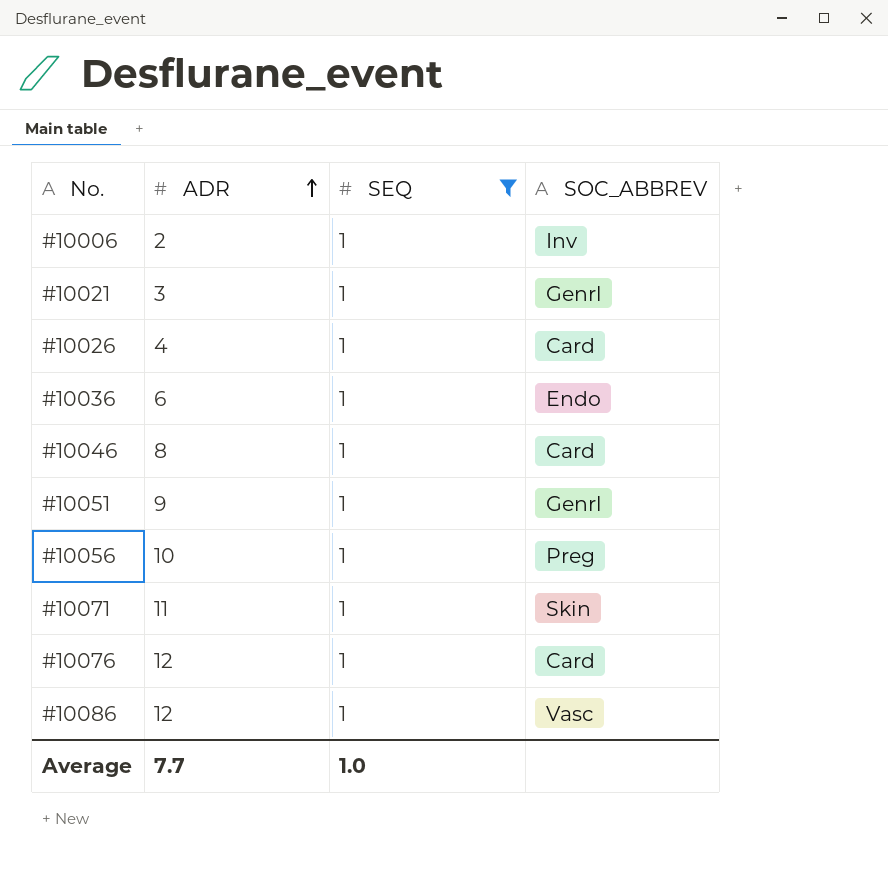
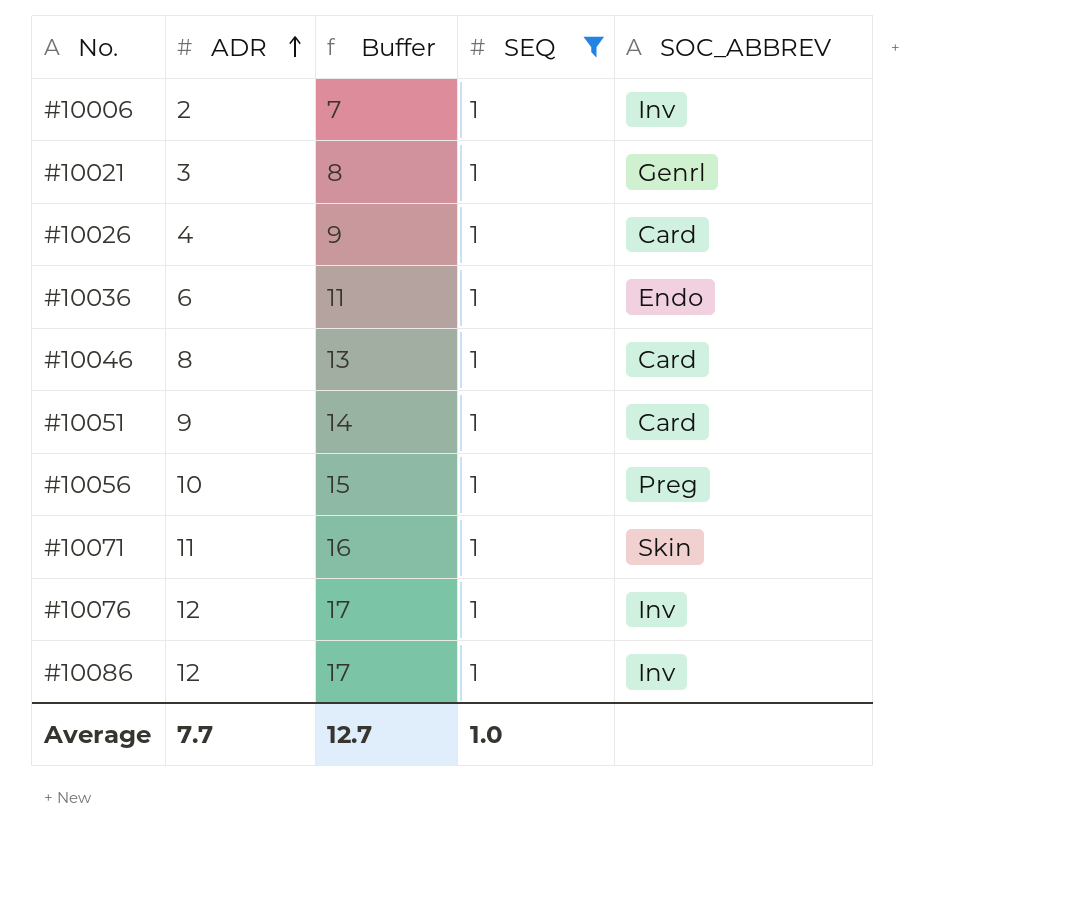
column Buffer | formula: none -> [ADR] + 5
#10051 | SOC_ABBREV: Genrl -> Card
#10076 | SOC_ABBREV: Card -> Inv
#10086 | SOC_ABBREV: Vasc -> Inv

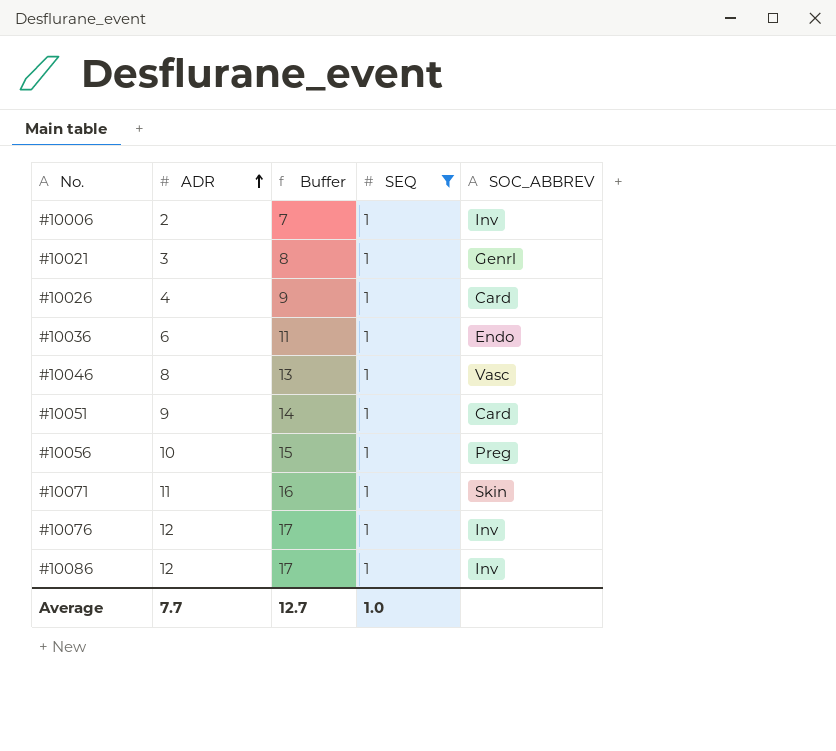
#10046 | SOC_ABBREV: Card -> Vasc

